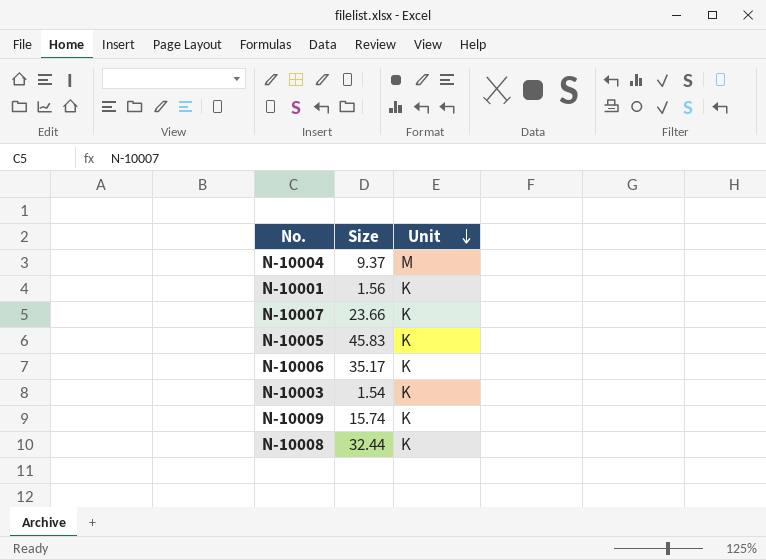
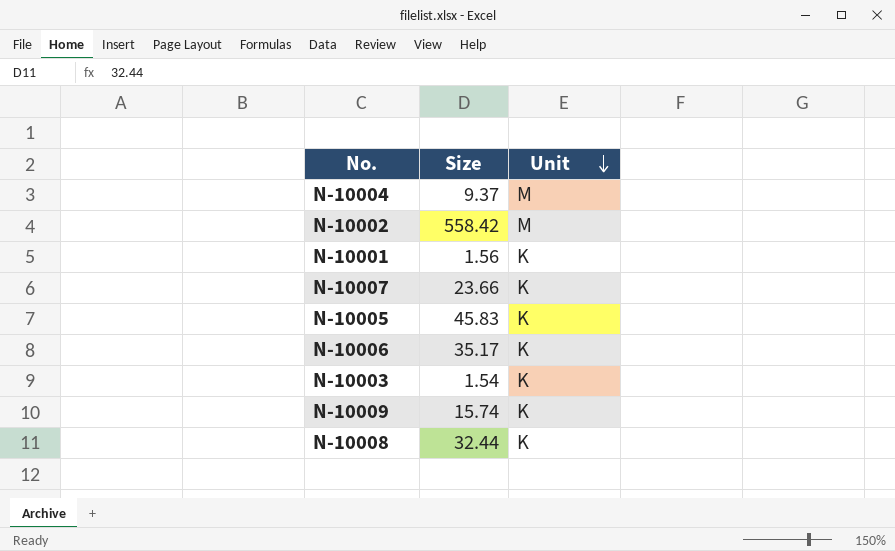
row N-10002: none -> 558.42 | M

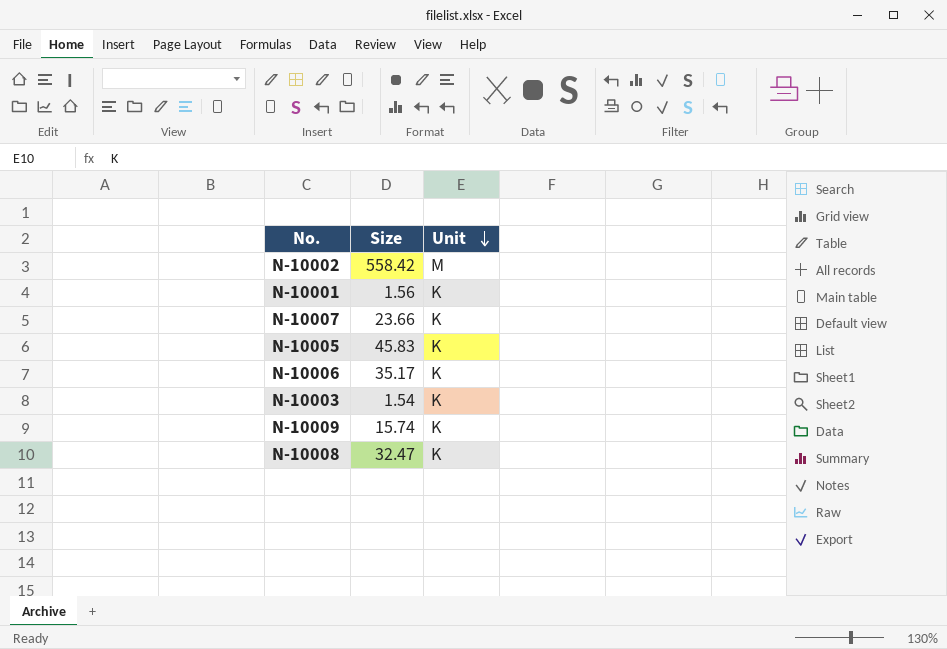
row N-10004: 9.37 | M -> none
N-10008 | Size: 32.44 -> 32.47

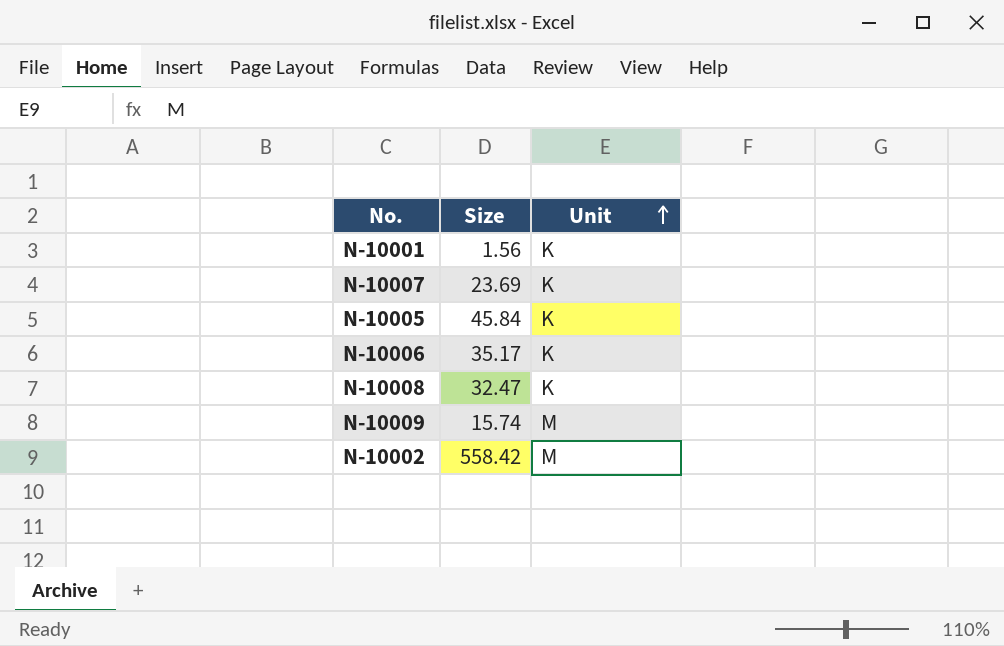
row order: Unit descending -> Unit ascending
row N-10003: 1.54 | K -> none
N-10007 | Size: 23.66 -> 23.69
N-10005 | Size: 45.83 -> 45.84
N-10009 | Unit: K -> M

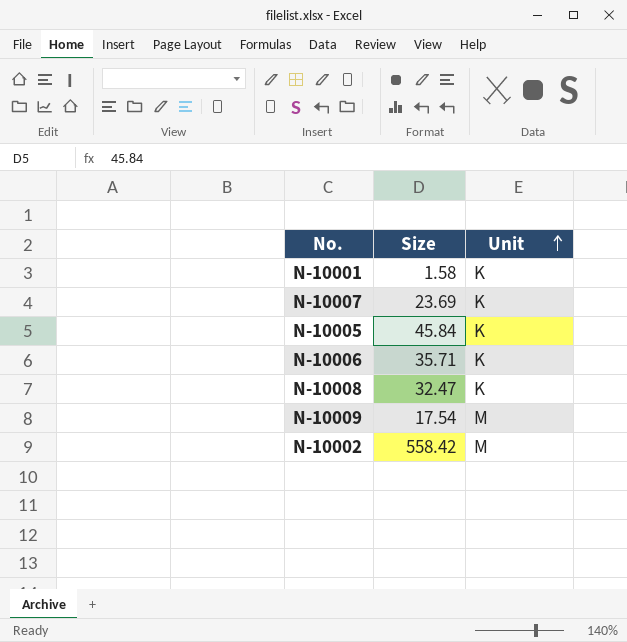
N-10001 | Size: 1.56 -> 1.58
N-10006 | Size: 35.17 -> 35.71
N-10009 | Size: 15.74 -> 17.54

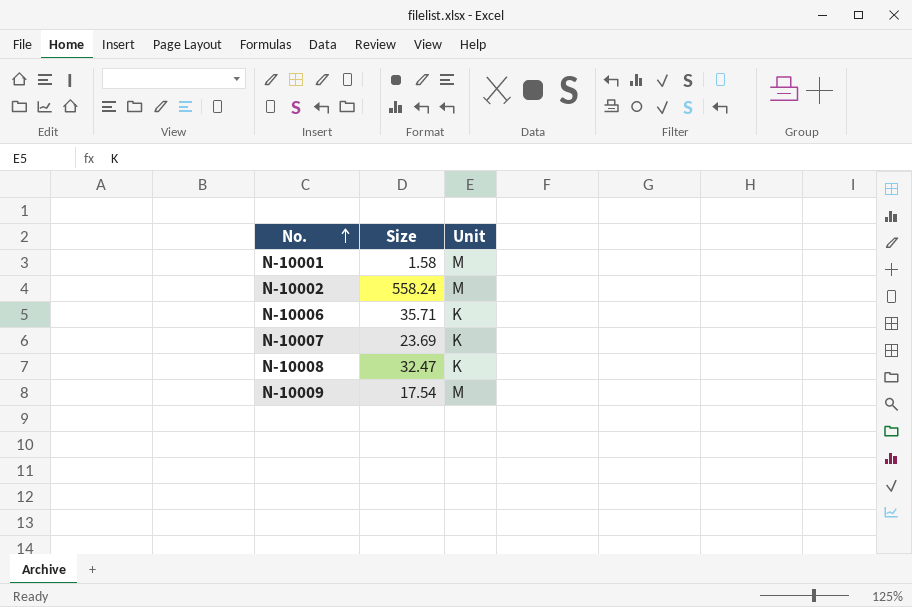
row order: Unit ascending -> No. ascending
row N-10005: 45.84 | K -> none
N-10001 | Unit: K -> M
N-10002 | Size: 558.42 -> 558.24

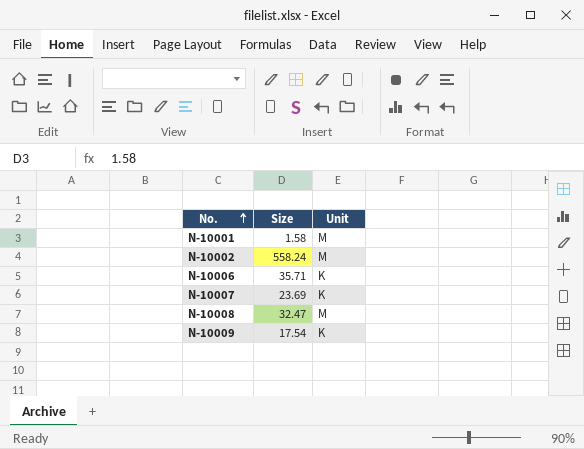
N-10008 | Unit: K -> M
N-10009 | Unit: M -> K

